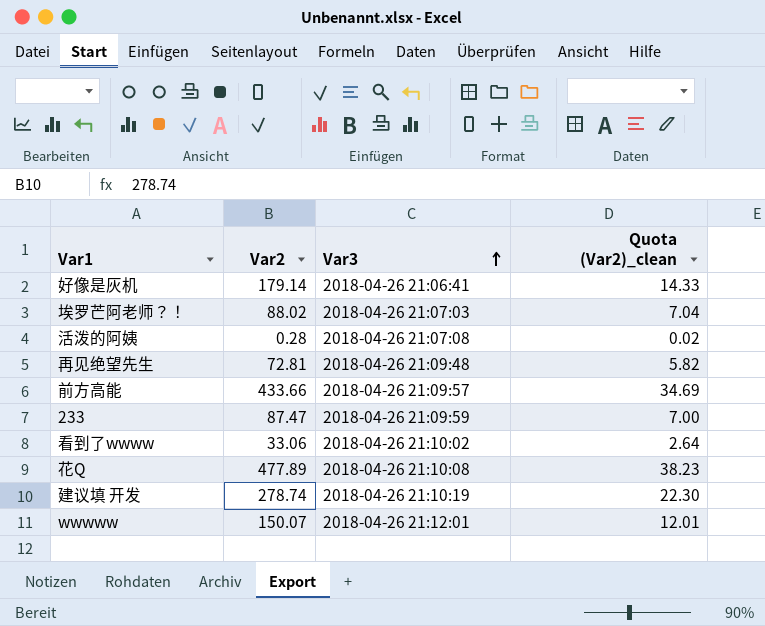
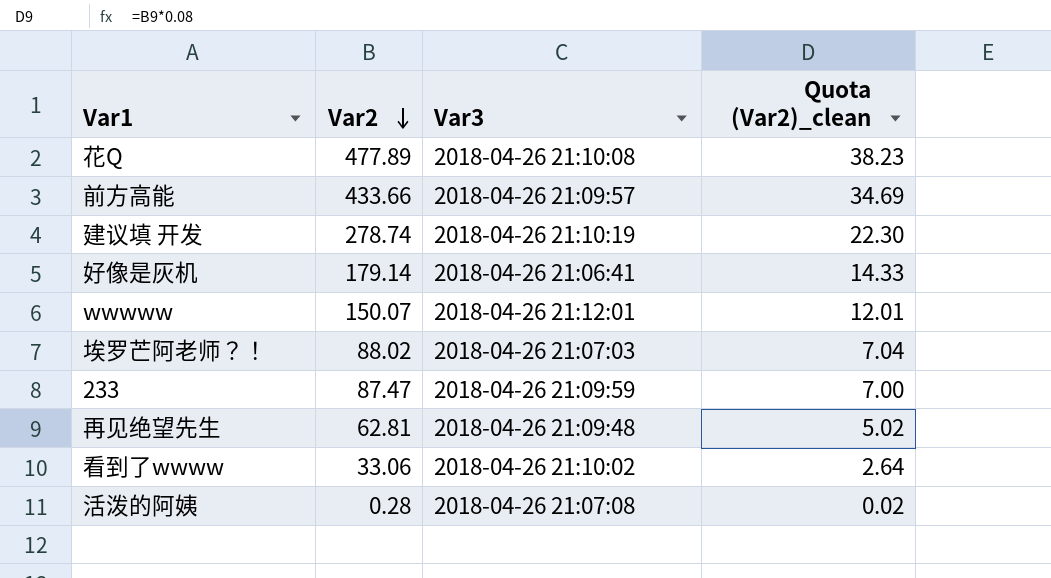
row order: Var3 ascending -> Var2 descending
再见绝望先生 | Var2: 72.81 -> 62.81
再见绝望先生 | Quota (Var2)_clean: 5.82 -> 5.02

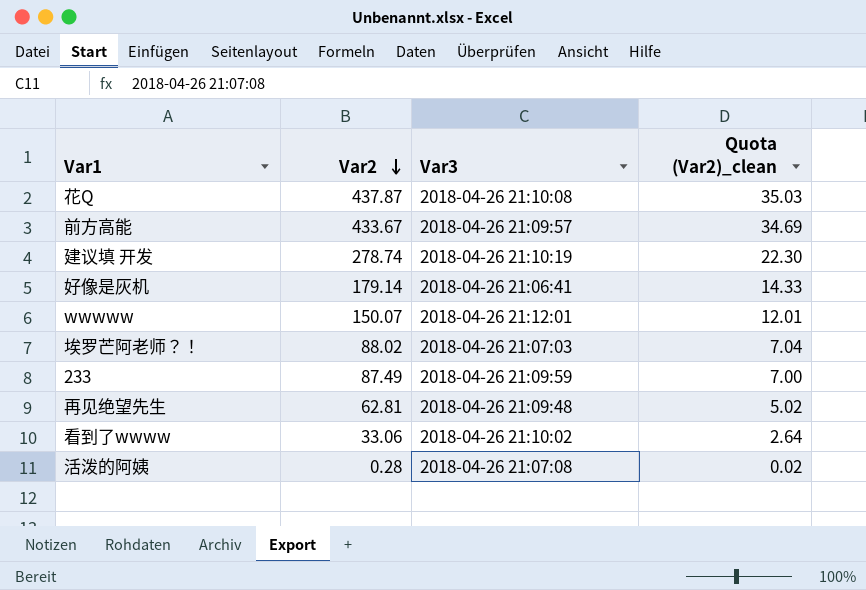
花Q | Var2: 477.89 -> 437.87
花Q | Quota (Var2)_clean: 38.23 -> 35.03
前方高能 | Var2: 433.66 -> 433.67
233 | Var2: 87.47 -> 87.49

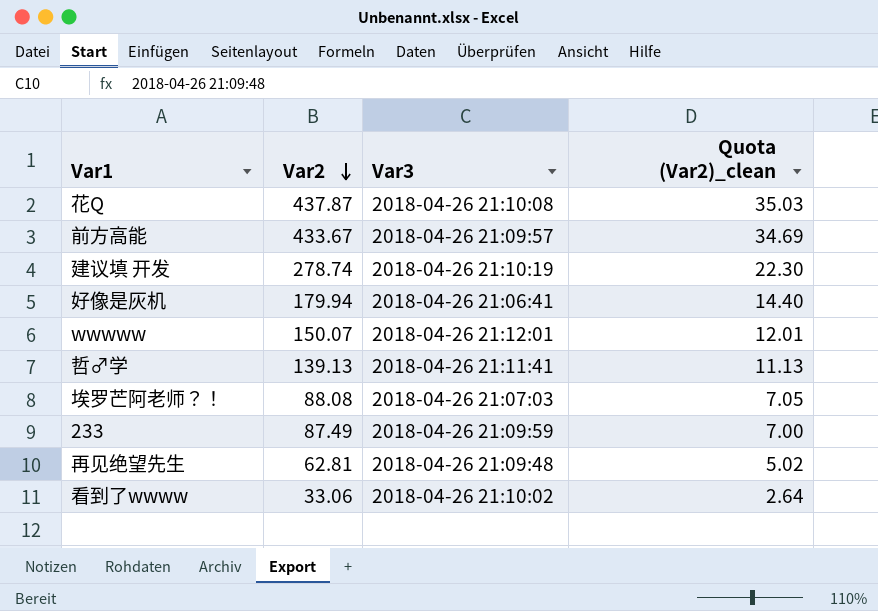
row 活泼的阿姨: 0.28 | 2018-04-26 21:07:08 | 0.02 -> none
好像是灰机 | Var2: 179.14 -> 179.94
好像是灰机 | Quota (Var2)_clean: 14.33 -> 14.40
row 哲♂学: none -> 139.13 | 2018-04-26 21:11:41 | 11.13
埃罗芒阿老师？！ | Var2: 88.02 -> 88.08
埃罗芒阿老师？！ | Quota (Var2)_clean: 7.04 -> 7.05

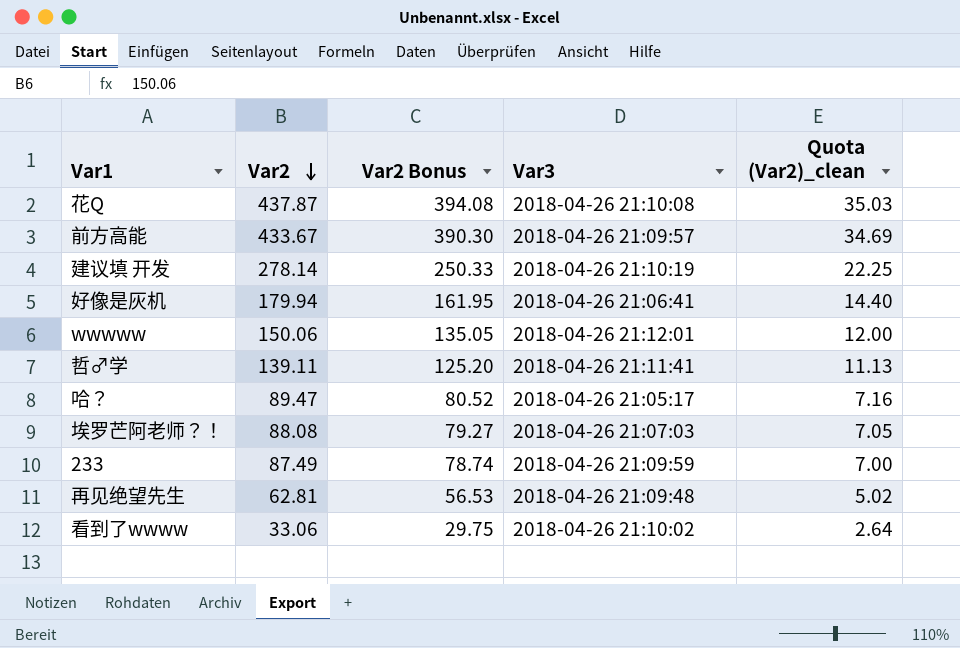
column Var2 Bonus | formula: none -> [Var2] * 0.9
建议填 开发 | Var2: 278.74 -> 278.14
建议填 开发 | Quota (Var2)_clean: 22.30 -> 22.25
wwwww | Var2: 150.07 -> 150.06
wwwww | Quota (Var2)_clean: 12.01 -> 12.00
哲♂学 | Var2: 139.13 -> 139.11
row 哈？: none -> 89.47 | 80.52 | 2018-04-26 21:05:17 | 7.16

